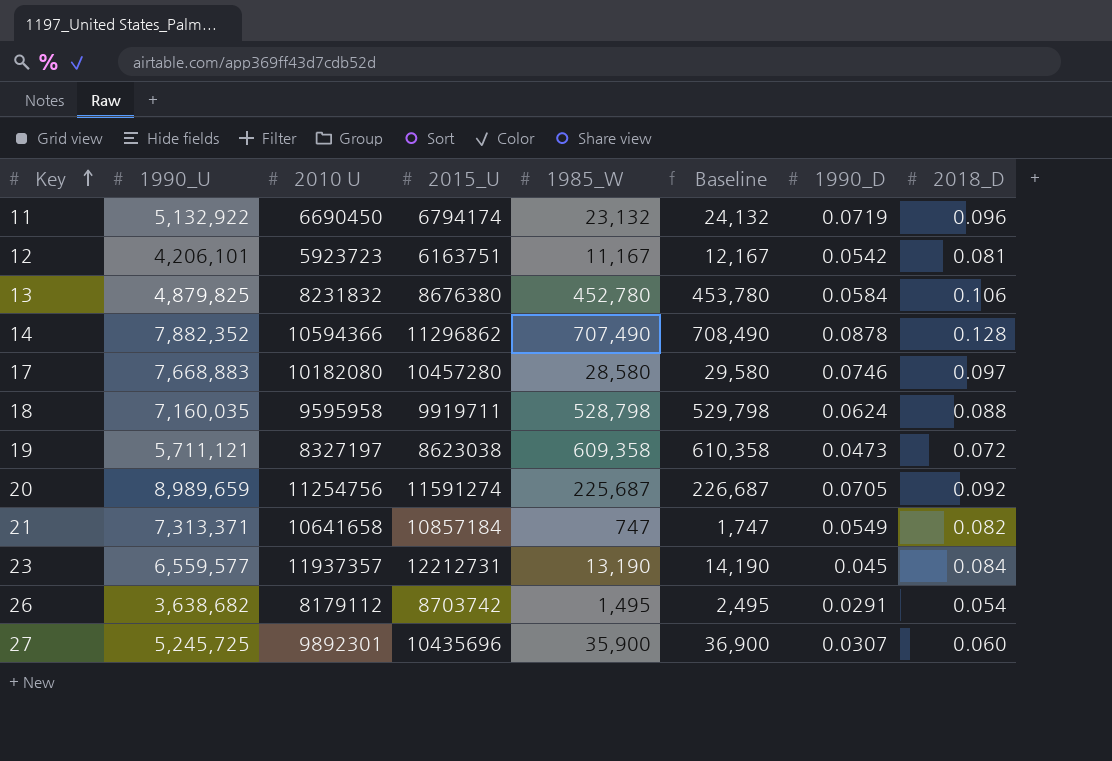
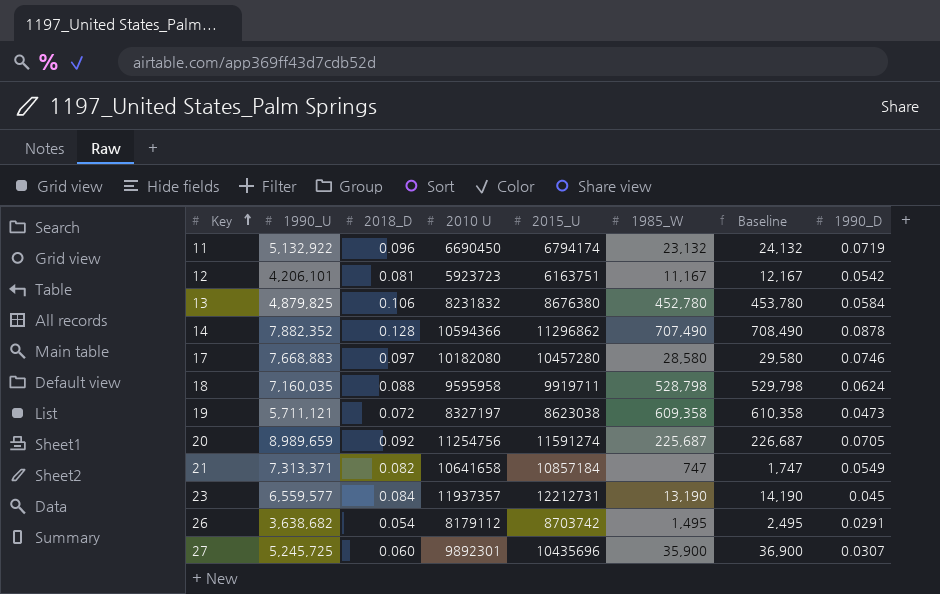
column 2018_D | position: 8 -> 3

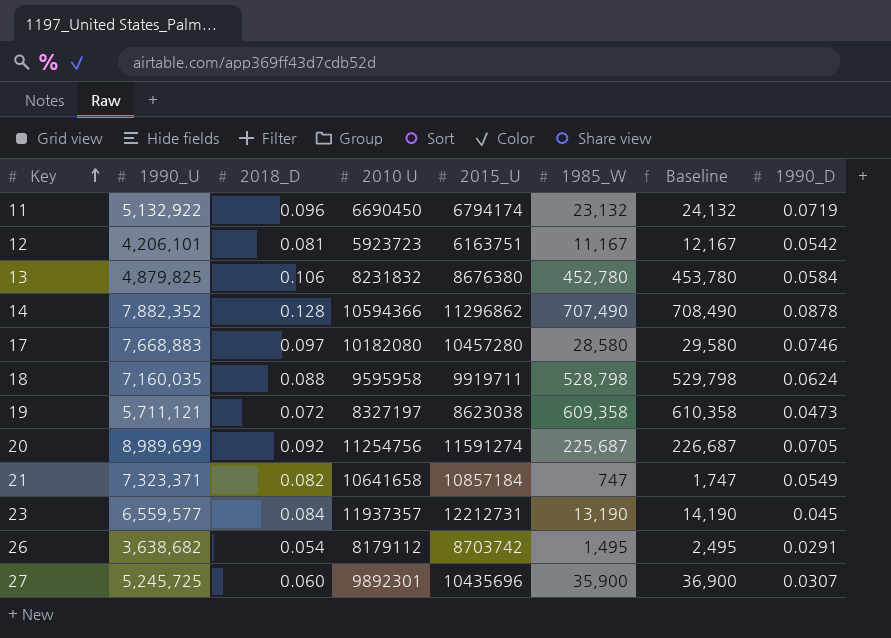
20 | 1990_U: 8,989,659 -> 8,989,699
21 | 1990_U: 7,313,371 -> 7,323,371

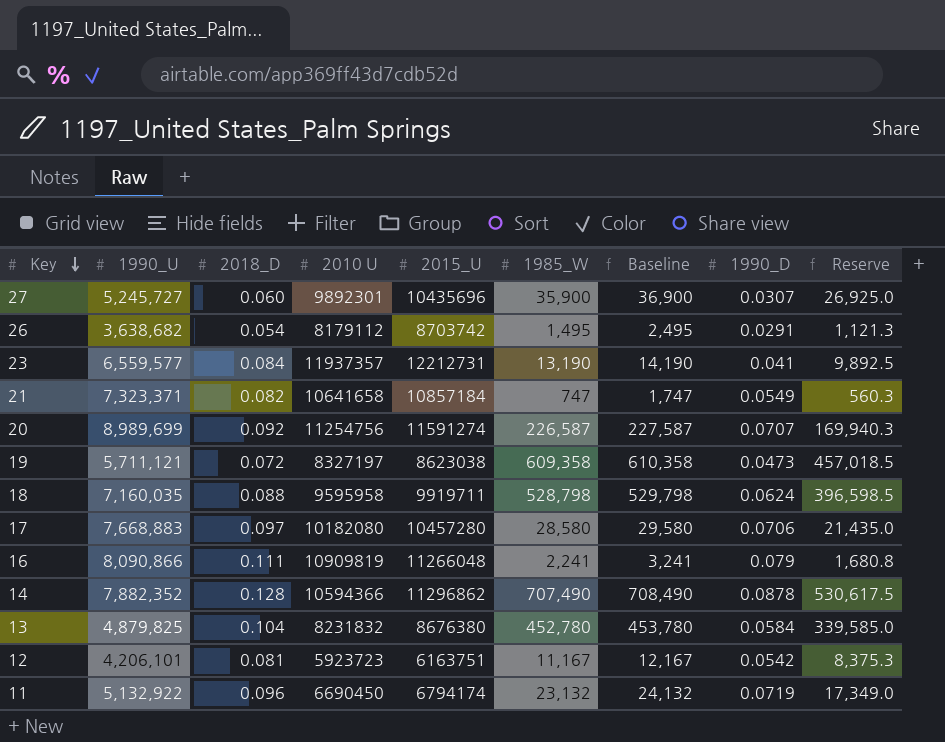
row order: Key ascending -> Key descending
column Reserve | formula: none -> [1985_W] * 0.75
27 | 1990_U: 5,245,725 -> 5,245,727
23 | 1990_D: 0.045 -> 0.041
20 | 1985_W: 225,687 -> 226,587
20 | Baseline: 226,687 -> 227,587
20 | 1990_D: 0.0705 -> 0.0707
17 | 1990_D: 0.0746 -> 0.0706
row 16: none -> 8,090,866 | 0.111 | 10909819 | 11266048 | 2,241 | 3,241 | 0.079 | 1,680.8
13 | 2018_D: 0.106 -> 0.104

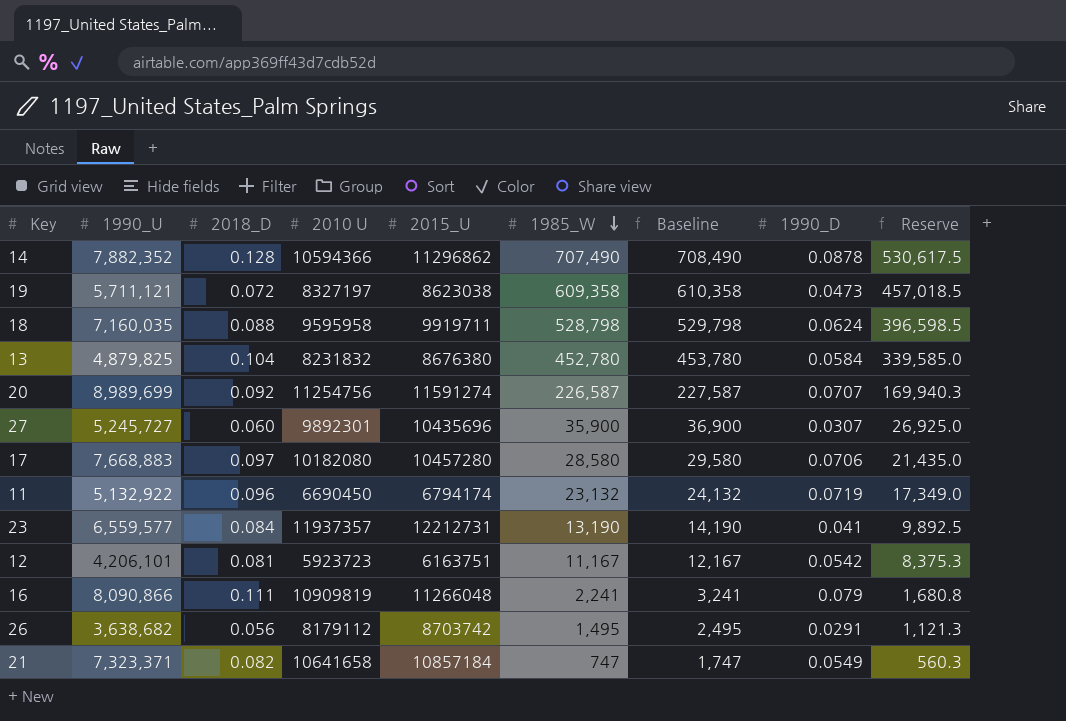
row order: Key descending -> 1985_W descending
26 | 2018_D: 0.054 -> 0.056

